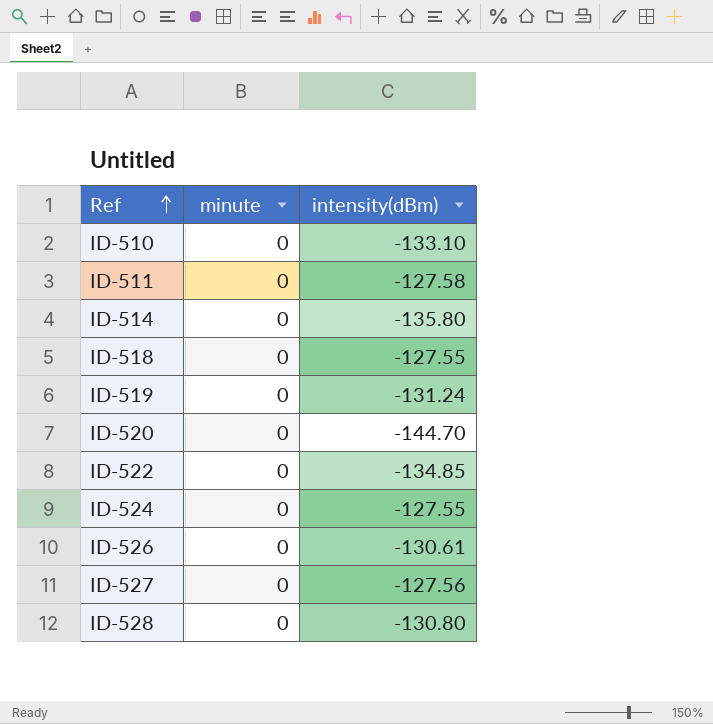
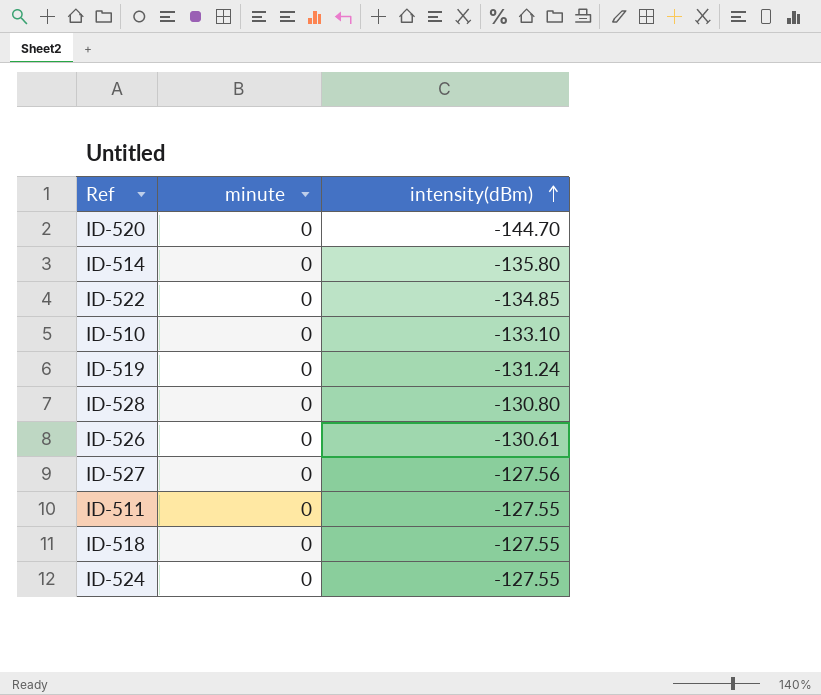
row order: Ref ascending -> intensity(dBm) ascending
ID-511 | intensity(dBm): -127.58 -> -127.55

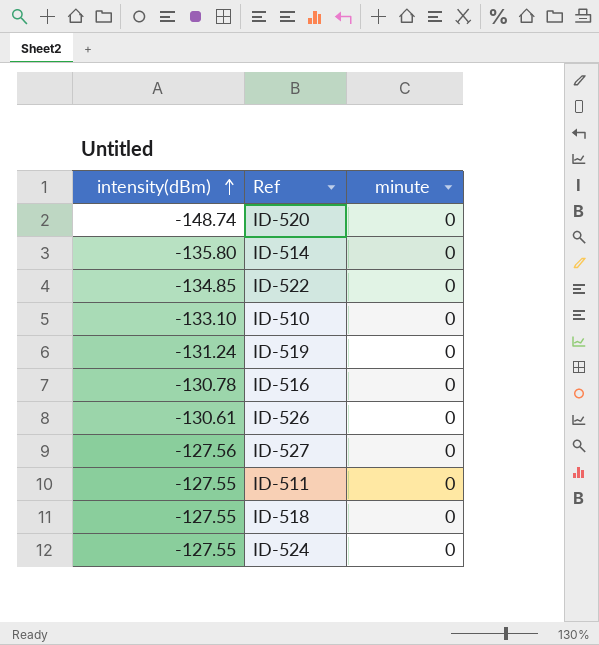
column intensity(dBm) | position: 3 -> 1
row ID-528: 0 | -130.80 -> none
ID-520 | intensity(dBm): -144.70 -> -148.74
row ID-516: none -> -130.78 | 0

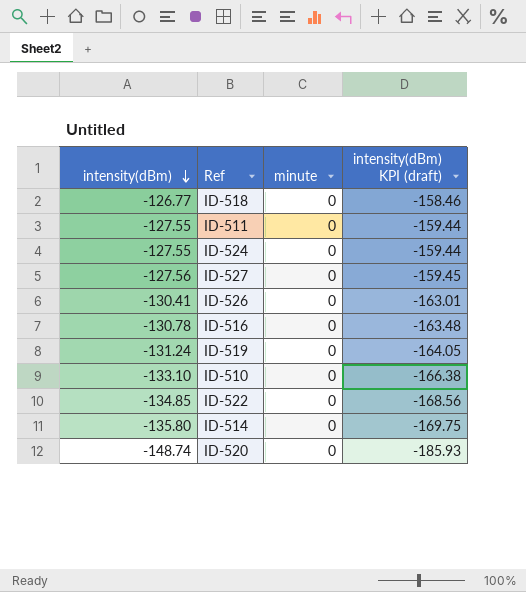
row order: intensity(dBm) ascending -> intensity(dBm) descending
column intensity(dBm) KPI (draft) | formula: none -> [intensity(dBm)] * 1.25
ID-518 | intensity(dBm): -127.55 -> -126.77
ID-526 | intensity(dBm): -130.61 -> -130.41

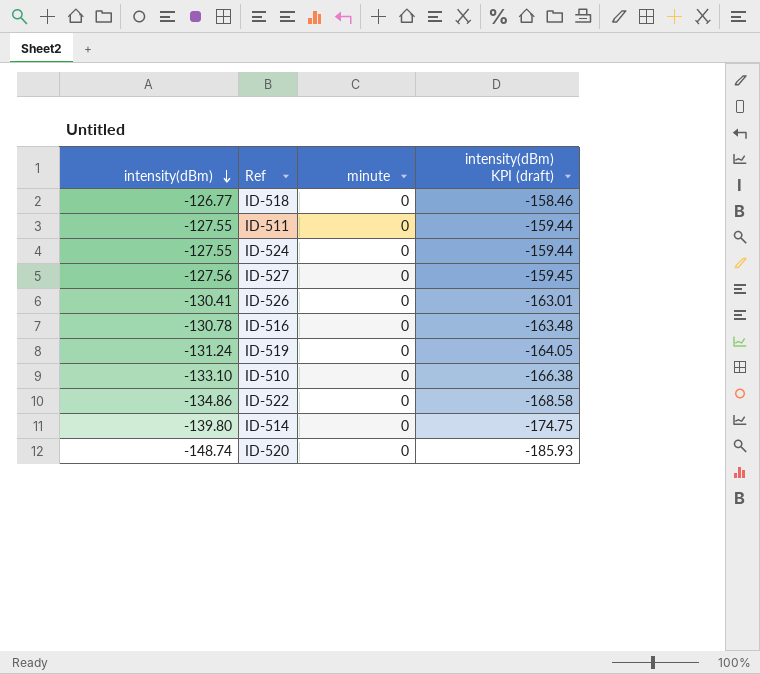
ID-522 | intensity(dBm): -134.85 -> -134.86
ID-522 | intensity(dBm) KPI (draft): -168.56 -> -168.58
ID-514 | intensity(dBm): -135.80 -> -139.80
ID-514 | intensity(dBm) KPI (draft): -169.75 -> -174.75

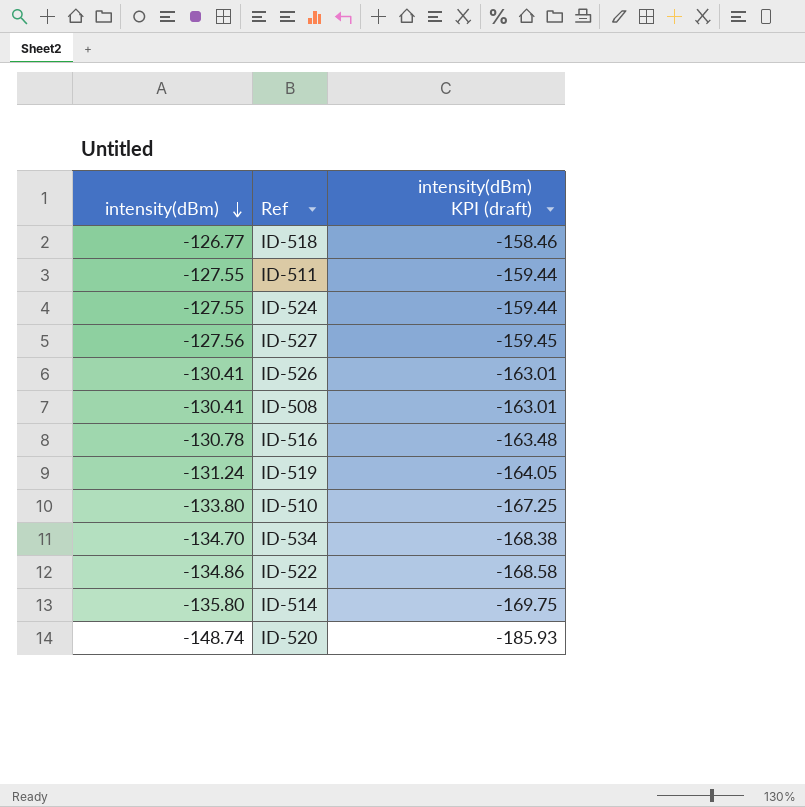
column minute | position: 3 -> none
row ID-508: none -> -130.41 | -163.01
ID-510 | intensity(dBm): -133.10 -> -133.80
ID-510 | intensity(dBm) KPI (draft): -166.38 -> -167.25
row ID-534: none -> -134.70 | -168.38
ID-514 | intensity(dBm): -139.80 -> -135.80
ID-514 | intensity(dBm) KPI (draft): -174.75 -> -169.75

